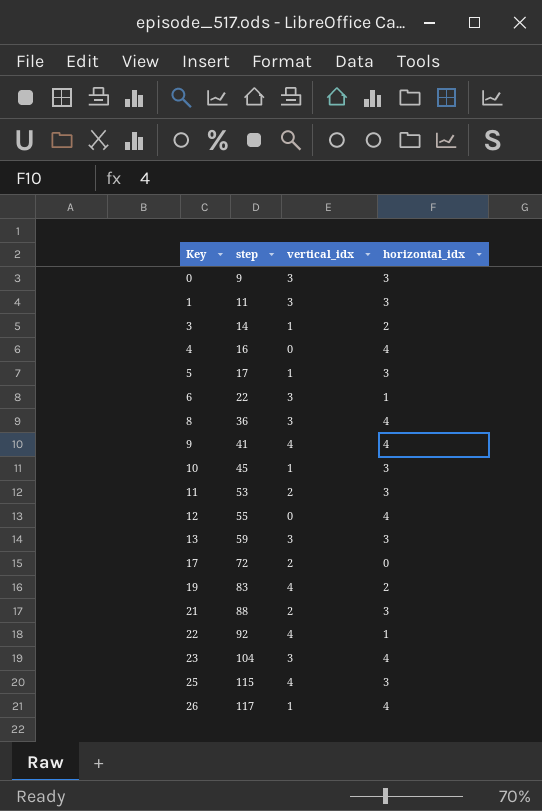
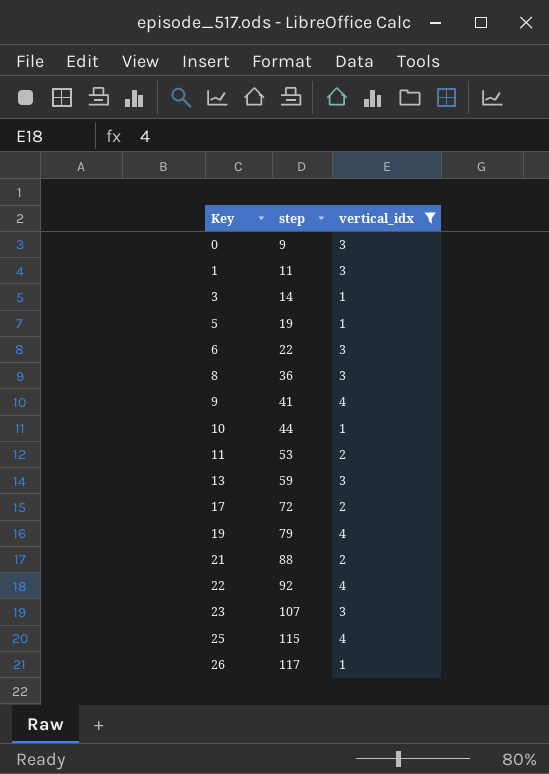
filter: none -> vertical_idx != 0
column horizontal_idx | position: 4 -> none
5 | step: 17 -> 19
10 | step: 45 -> 44
19 | step: 83 -> 79
23 | step: 104 -> 107

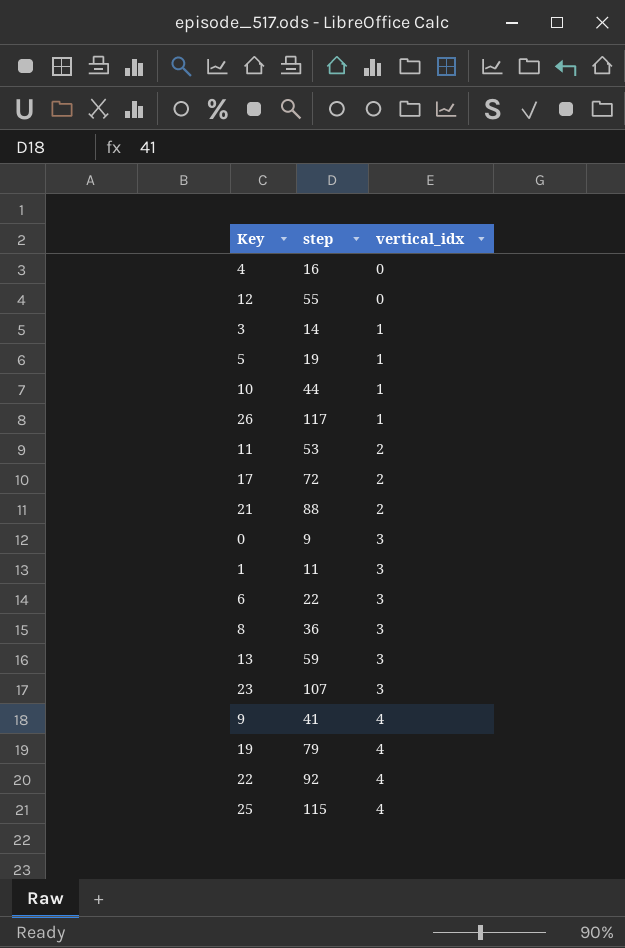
filter: vertical_idx != 0 -> none
row order: Key ascending -> vertical_idx ascending

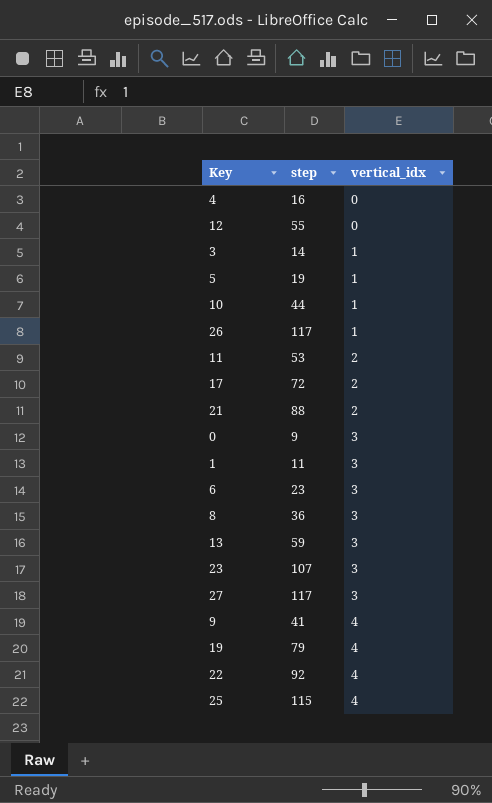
6 | step: 22 -> 23
row 27: none -> 117 | 3

